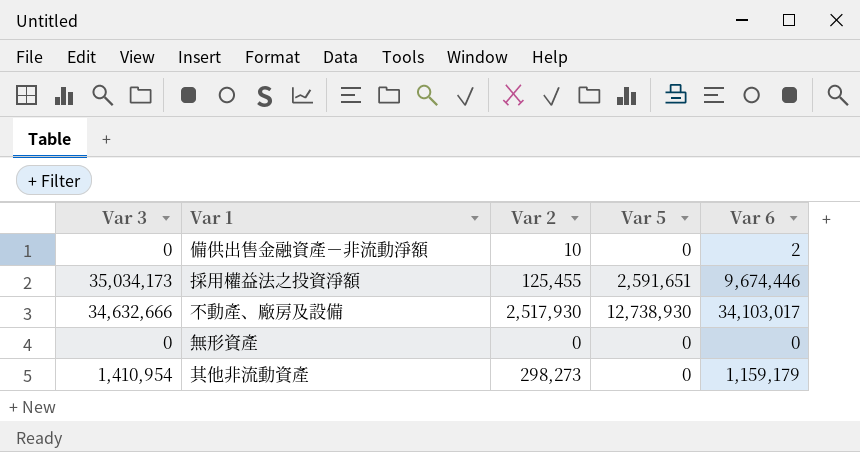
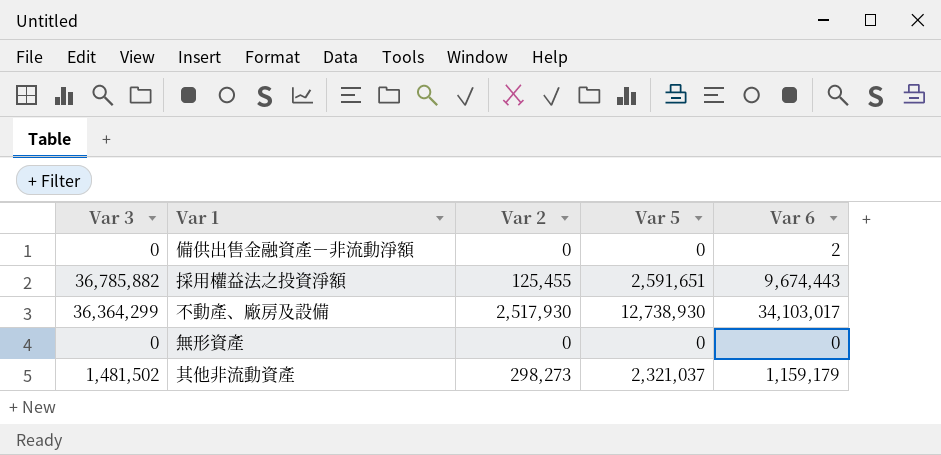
備供出售金融資產－非流動淨額 | Var 2: 10 -> 0
採用權益法之投資淨額 | Var 3: 35,034,173 -> 36,785,882
採用權益法之投資淨額 | Var 6: 9,674,446 -> 9,674,443
不動產、廠房及設備 | Var 3: 34,632,666 -> 36,364,299
其他非流動資產 | Var 3: 1,410,954 -> 1,481,502
其他非流動資產 | Var 5: 0 -> 2,321,037

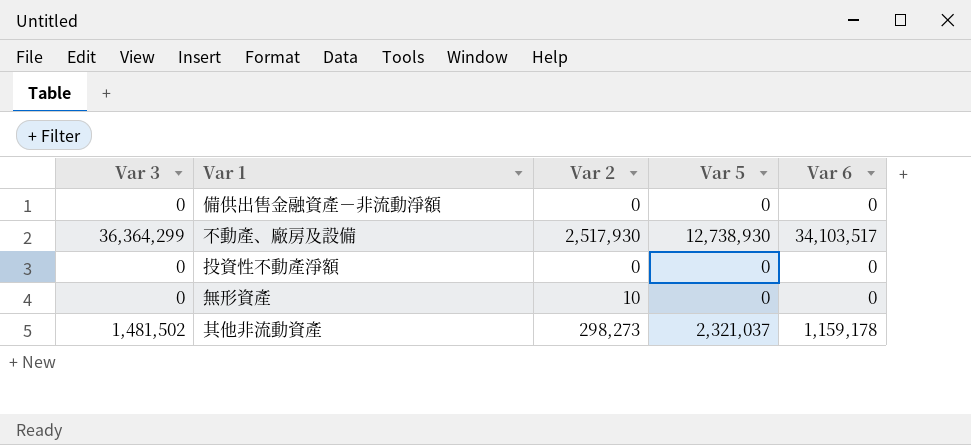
row 採用權益法之投資淨額: 36,785,882 | 125,455 | 2,591,651 | 9,674,443 -> none
備供出售金融資產－非流動淨額 | Var 6: 2 -> 0
不動產、廠房及設備 | Var 6: 34,103,017 -> 34,103,517
row 投資性不動產淨額: none -> 0 | 0 | 0 | 0
無形資產 | Var 2: 0 -> 10
其他非流動資產 | Var 6: 1,159,179 -> 1,159,178

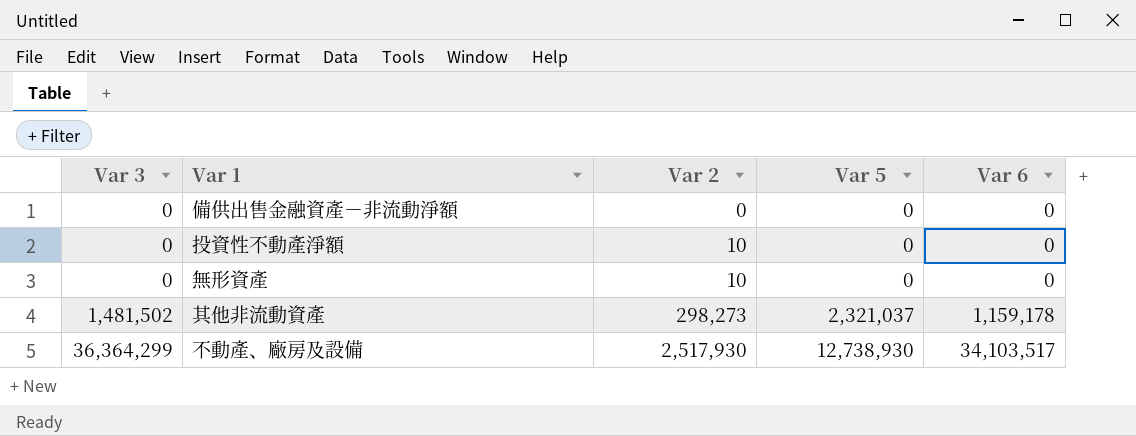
row order: none -> Var 3 ascending
投資性不動產淨額 | Var 2: 0 -> 10

